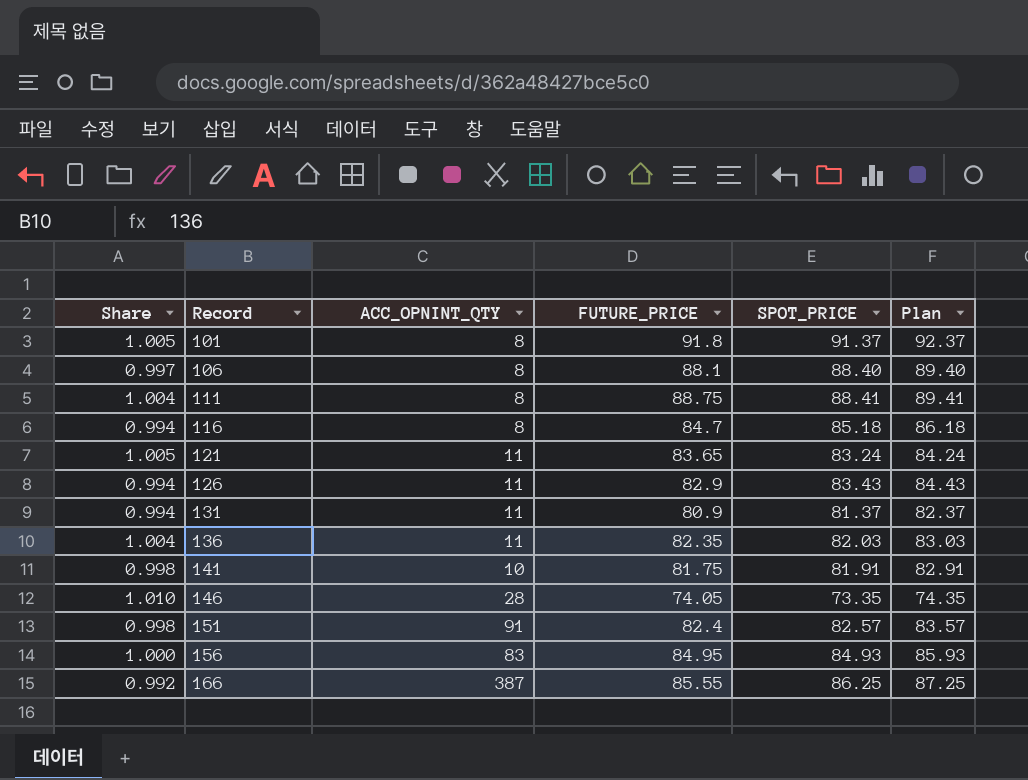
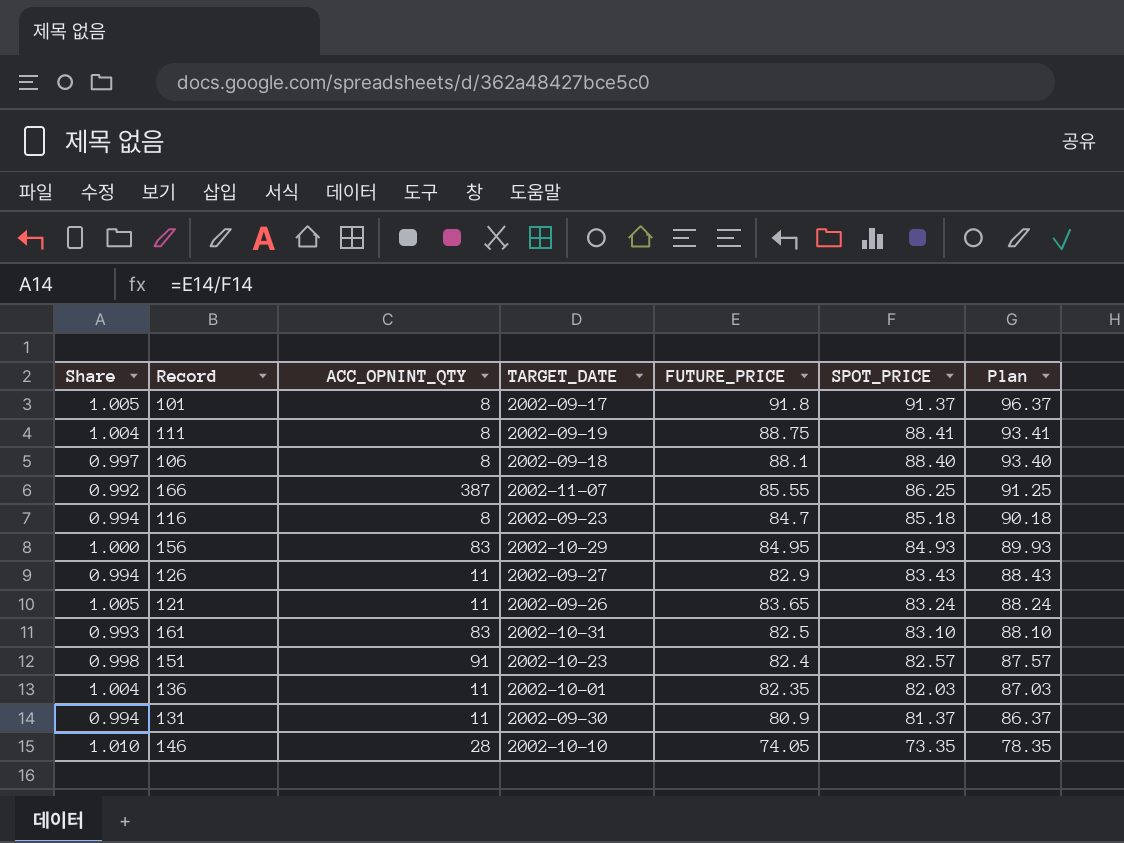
row order: Record ascending -> SPOT_PRICE descending
column TARGET_DATE | position: none -> 4
column Plan | formula: [SPOT_PRICE] + 1 -> [SPOT_PRICE] + 5
row 141: 0.998 | 10 | 81.75 | 81.91 | 82.91 -> none
row 161: none -> 0.993 | 83 | 2002-10-31 | 82.5 | 83.10 | 88.10

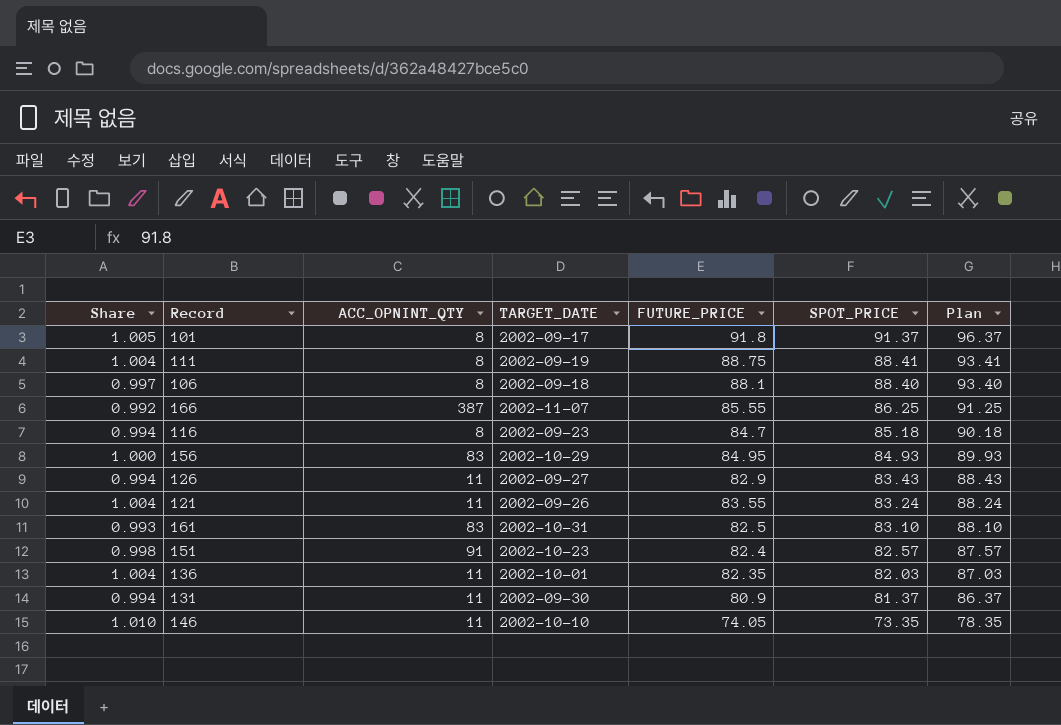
121 | Share: 1.005 -> 1.004
121 | FUTURE_PRICE: 83.65 -> 83.55
146 | ACC_OPNINT_QTY: 28 -> 11

